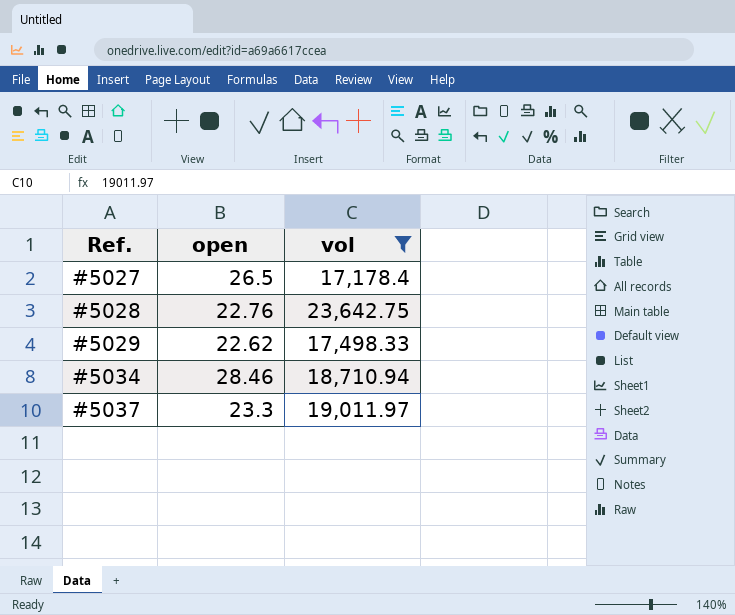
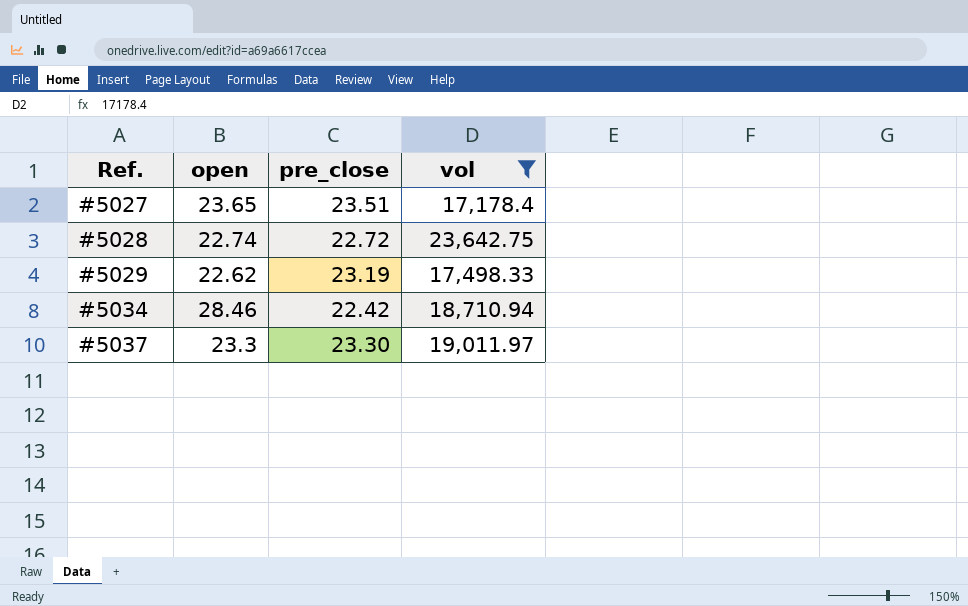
column pre_close | position: none -> 3
#5027 | open: 26.5 -> 23.65
#5028 | open: 22.76 -> 22.74

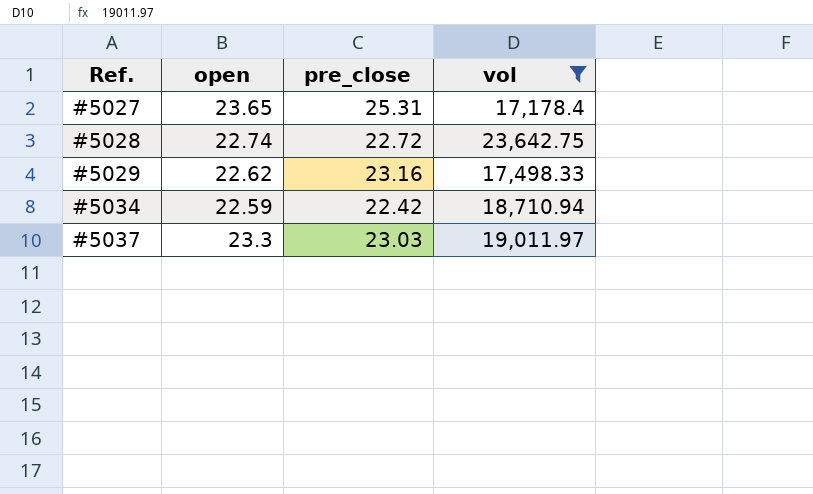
#5027 | pre_close: 23.51 -> 25.31
#5029 | pre_close: 23.19 -> 23.16
#5034 | open: 28.46 -> 22.59
#5037 | pre_close: 23.30 -> 23.03

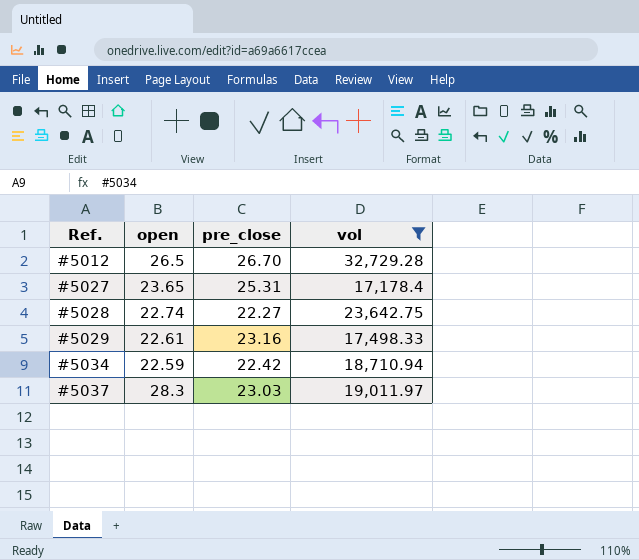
row #5012: none -> 26.5 | 26.70 | 32,729.28
#5028 | pre_close: 22.72 -> 22.27
#5029 | open: 22.62 -> 22.61
#5037 | open: 23.3 -> 28.3

